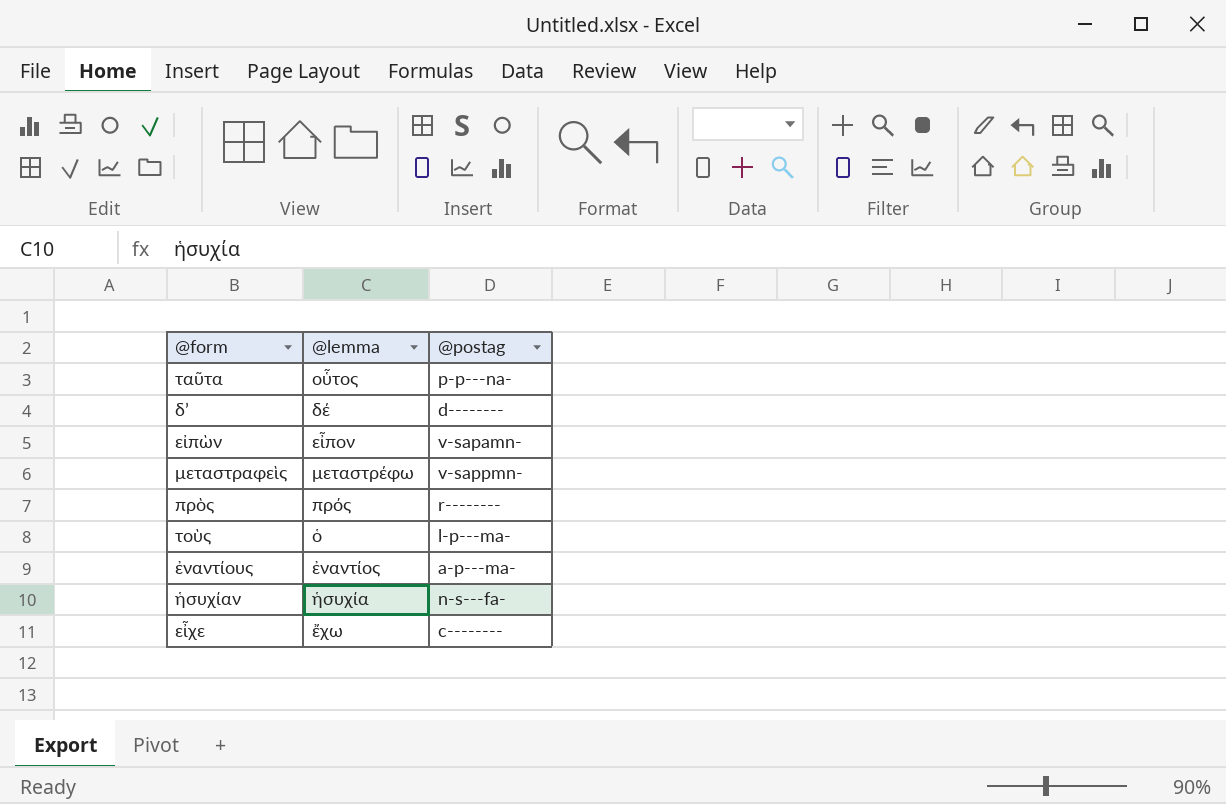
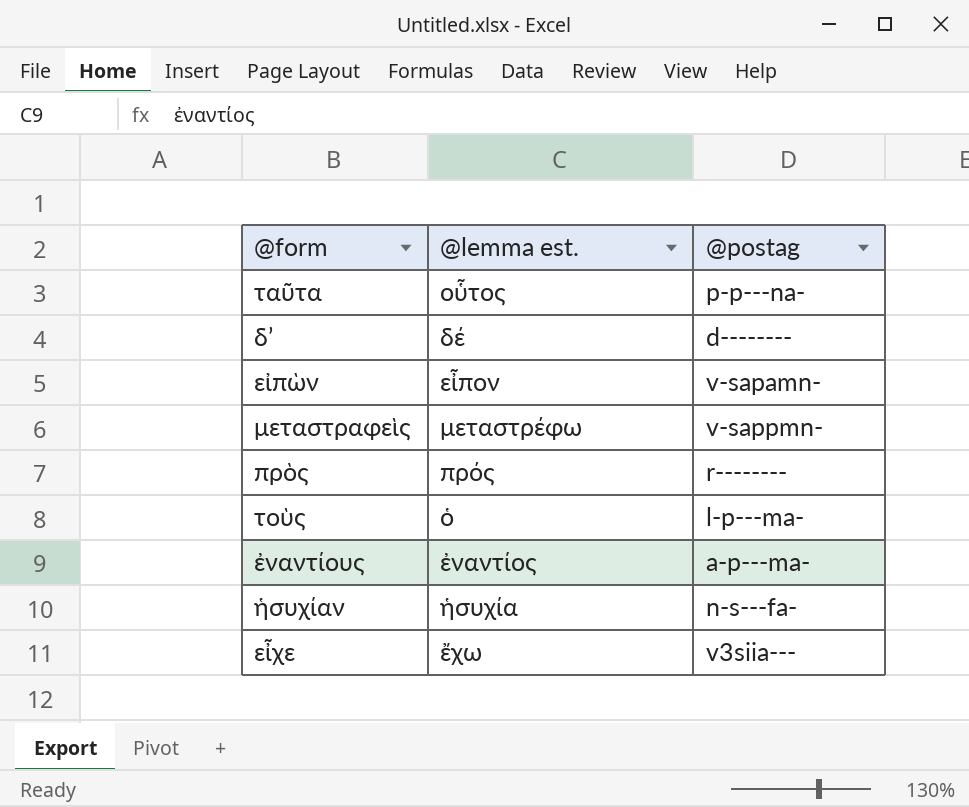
column name: @lemma -> @lemma est.
εἶχε | @postag: c-------- -> v3siia---

